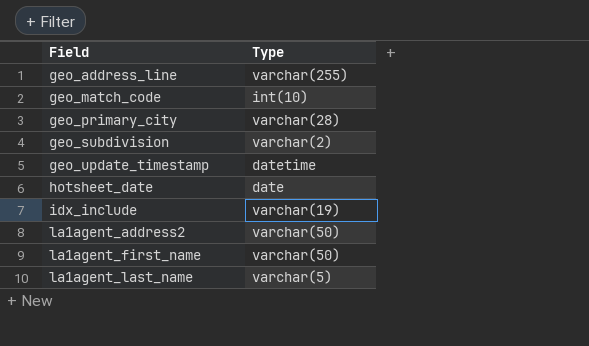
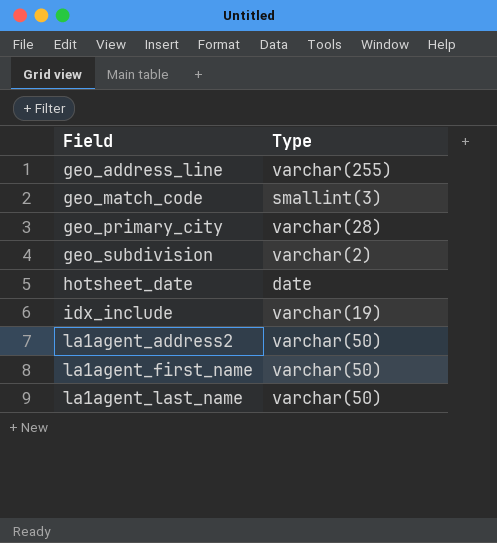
row geo_update_timestamp: datetime -> none
geo_match_code | Type: int(10) -> smallint(3)
la1agent_last_name | Type: varchar(5) -> varchar(50)

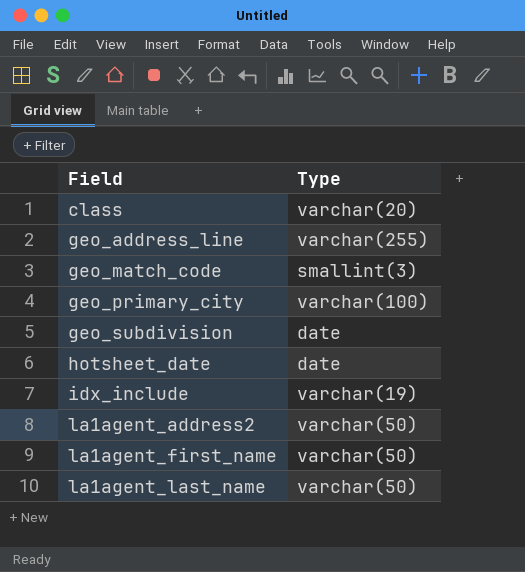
row class: none -> varchar(20)
geo_primary_city | Type: varchar(28) -> varchar(100)
geo_subdivision | Type: varchar(2) -> date

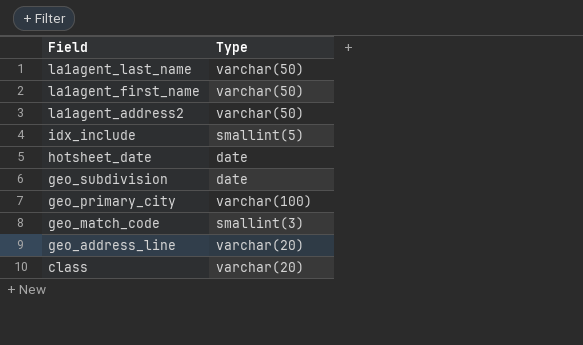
row order: Field ascending -> Field descending
idx_include | Type: varchar(19) -> smallint(5)
geo_address_line | Type: varchar(255) -> varchar(20)

